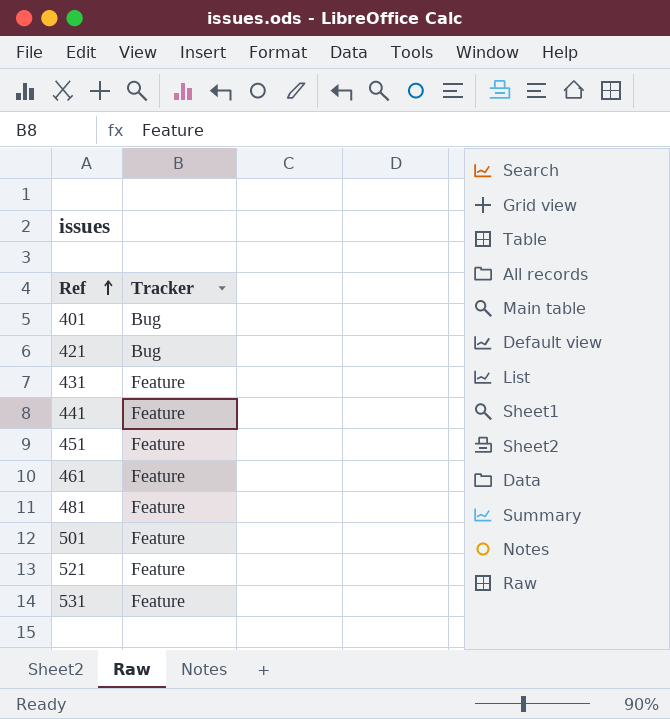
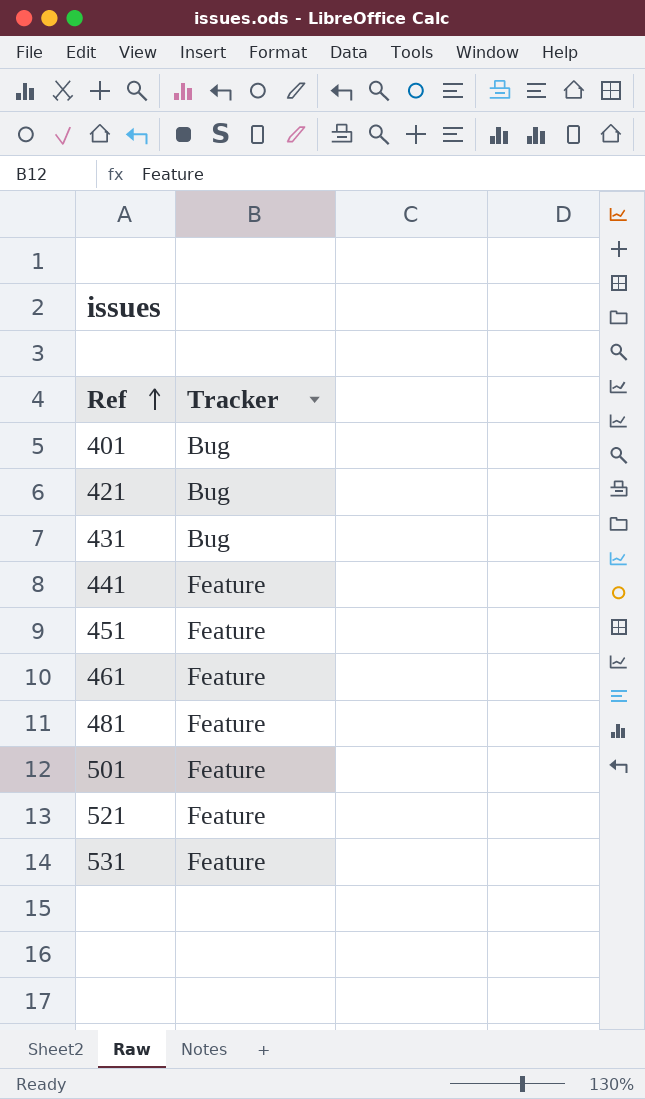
431 | Tracker: Feature -> Bug

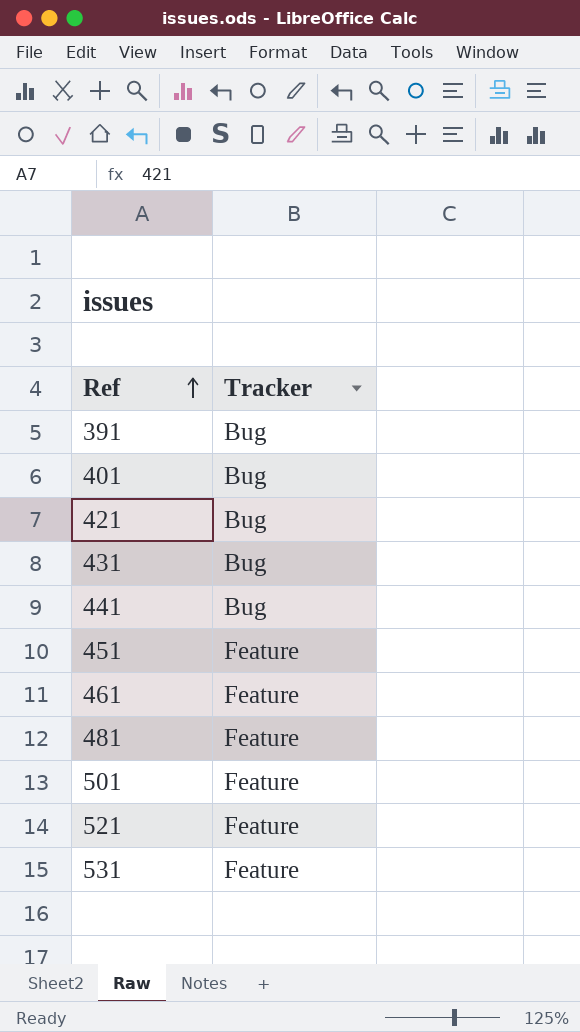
row 391: none -> Bug
441 | Tracker: Feature -> Bug

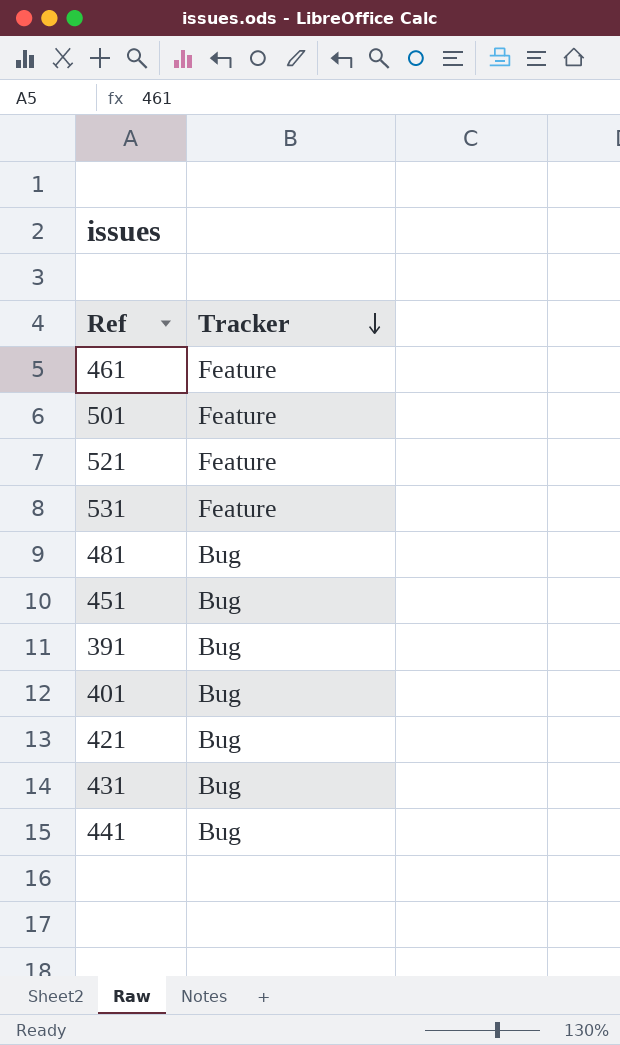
row order: Ref ascending -> Tracker descending
481 | Tracker: Feature -> Bug
451 | Tracker: Feature -> Bug

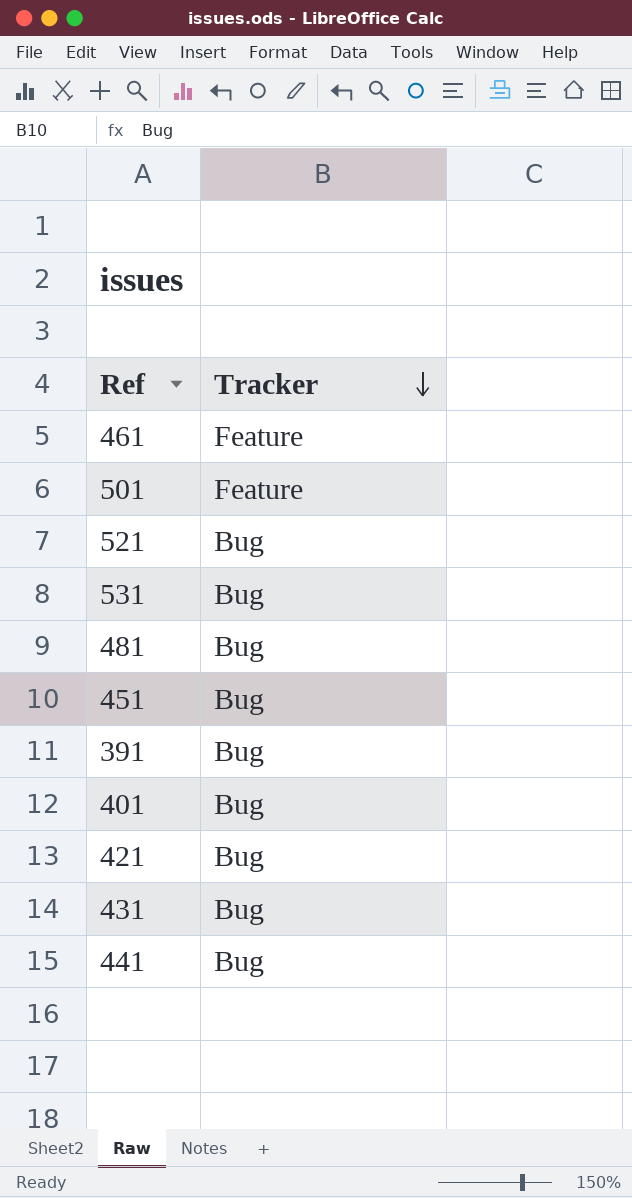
521 | Tracker: Feature -> Bug
531 | Tracker: Feature -> Bug

